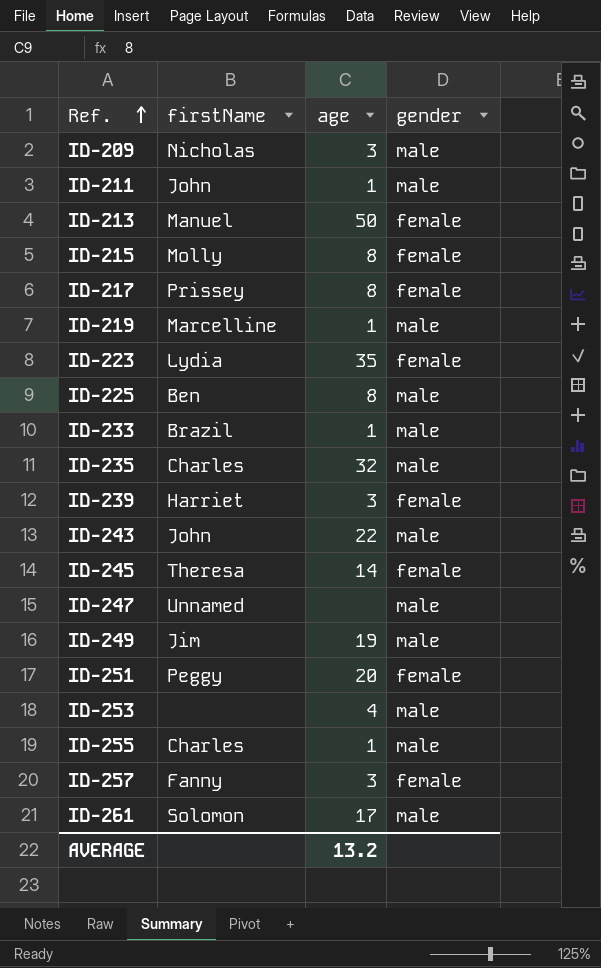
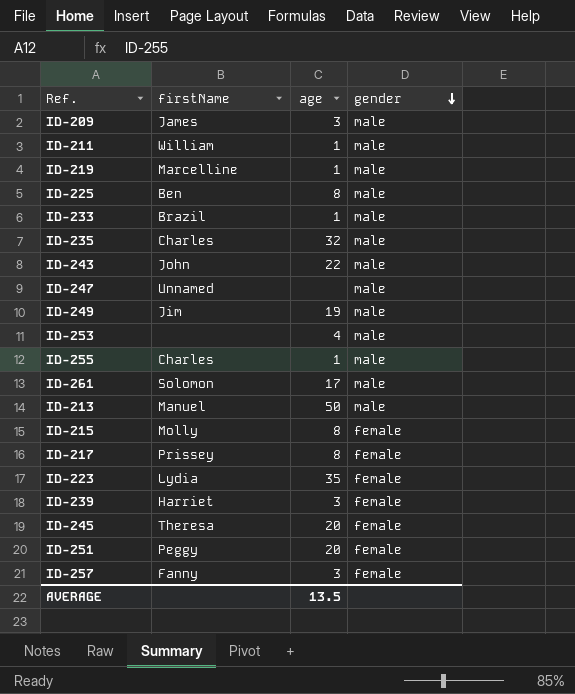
row order: Ref. ascending -> gender descending
ID-209 | firstName: Nicholas -> James
ID-211 | firstName: John -> William
ID-213 | gender: female -> male
ID-245 | age: 14 -> 20
AVERAGE | age: 13.2 -> 13.5

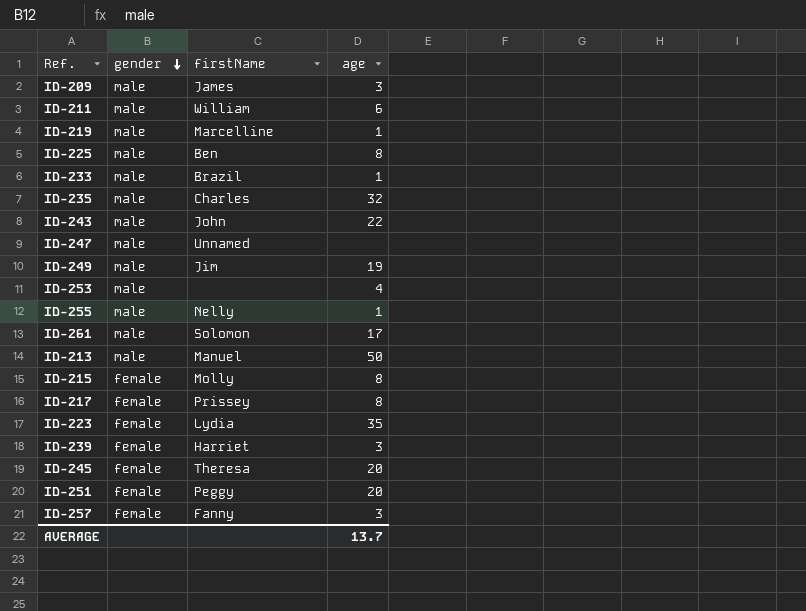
column gender | position: 4 -> 2
ID-211 | age: 1 -> 6
ID-255 | firstName: Charles -> Nelly
AVERAGE | age: 13.5 -> 13.7

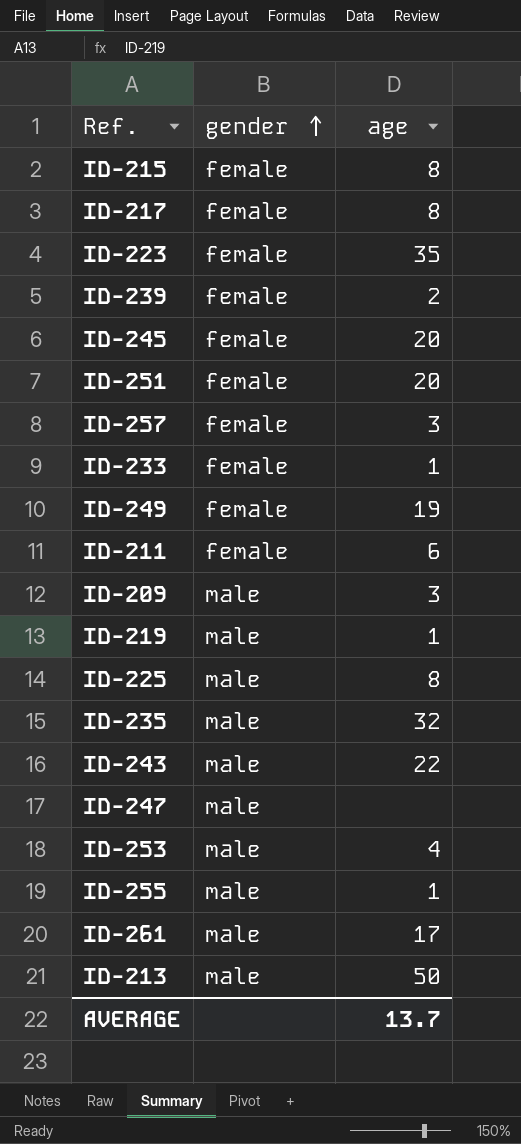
row order: gender descending -> gender ascending
column firstName | position: 3 -> none
ID-239 | age: 3 -> 2
ID-233 | gender: male -> female
ID-249 | gender: male -> female
ID-211 | gender: male -> female

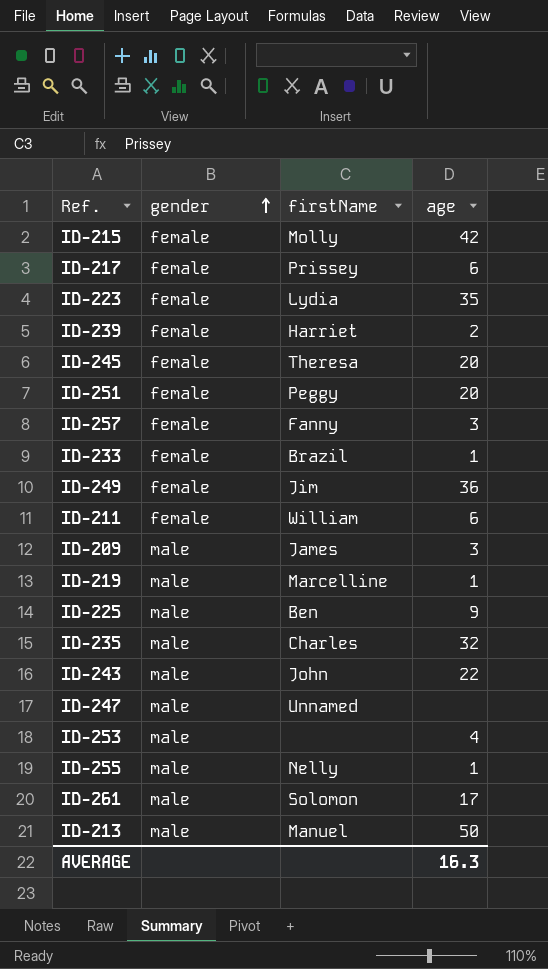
column firstName | position: none -> 3
ID-215 | age: 8 -> 42
ID-217 | age: 8 -> 6
ID-249 | age: 19 -> 36
ID-225 | age: 8 -> 9
AVERAGE | age: 13.7 -> 16.3

